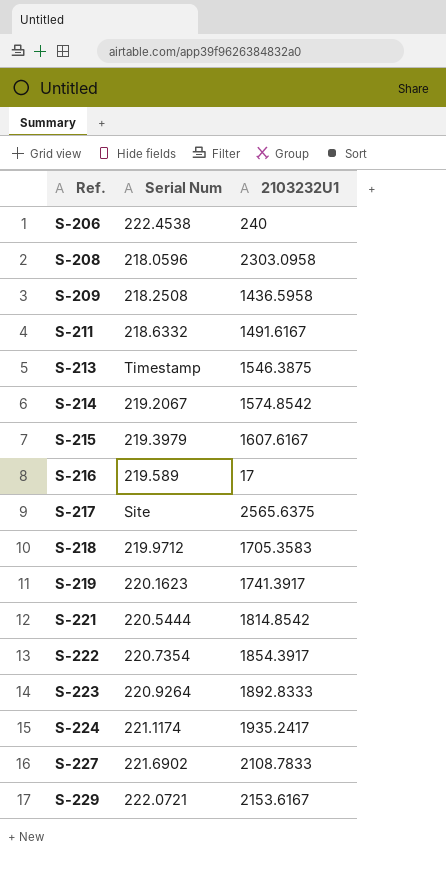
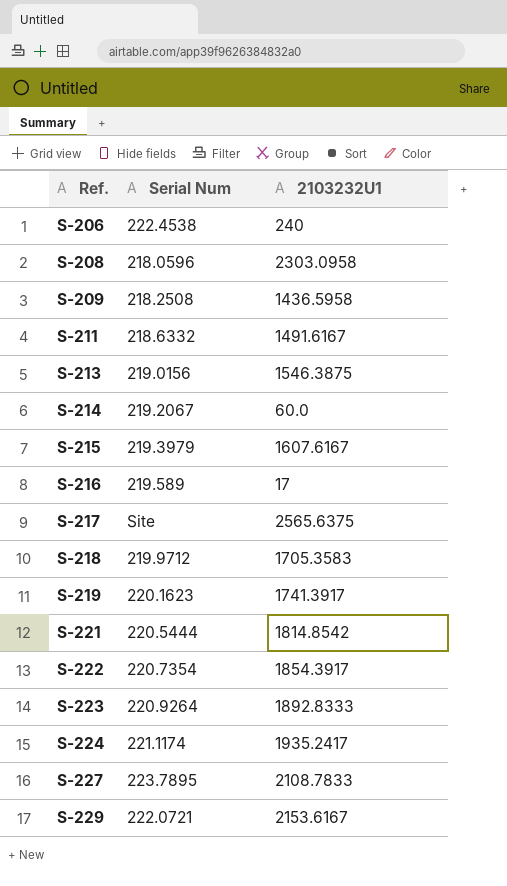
S-213 | Serial Num: Timestamp -> 219.0156
S-214 | 2103232U1: 1574.8542 -> 60.0
S-227 | Serial Num: 221.6902 -> 223.7895

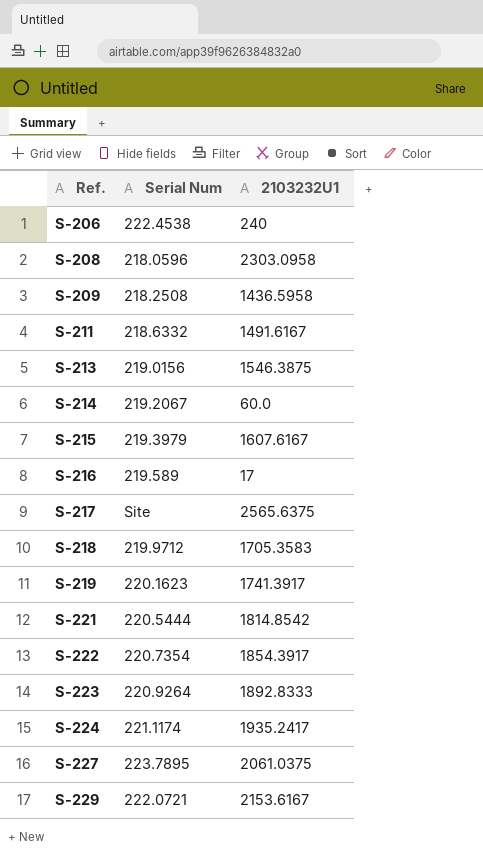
S-227 | 2103232U1: 2108.7833 -> 2061.0375

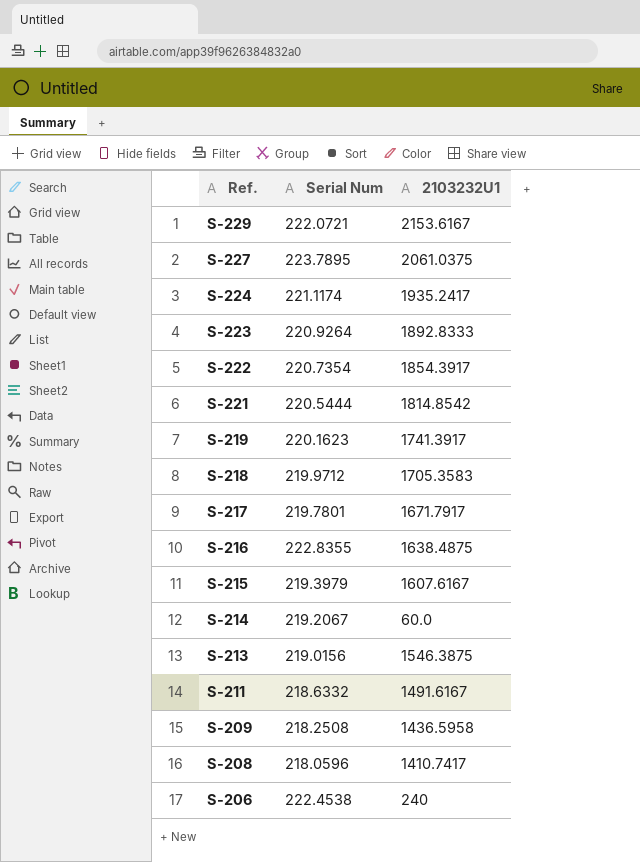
row order: Ref. ascending -> Ref. descending
S-217 | Serial Num: Site -> 219.7801
S-217 | 2103232U1: 2565.6375 -> 1671.7917
S-216 | Serial Num: 219.589 -> 222.8355
S-216 | 2103232U1: 17 -> 1638.4875
S-208 | 2103232U1: 2303.0958 -> 1410.7417

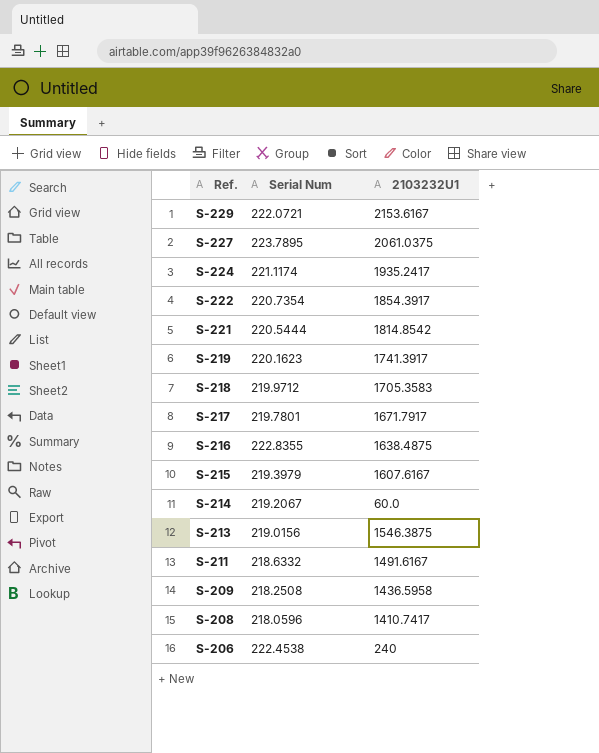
row S-223: 220.9264 | 1892.8333 -> none

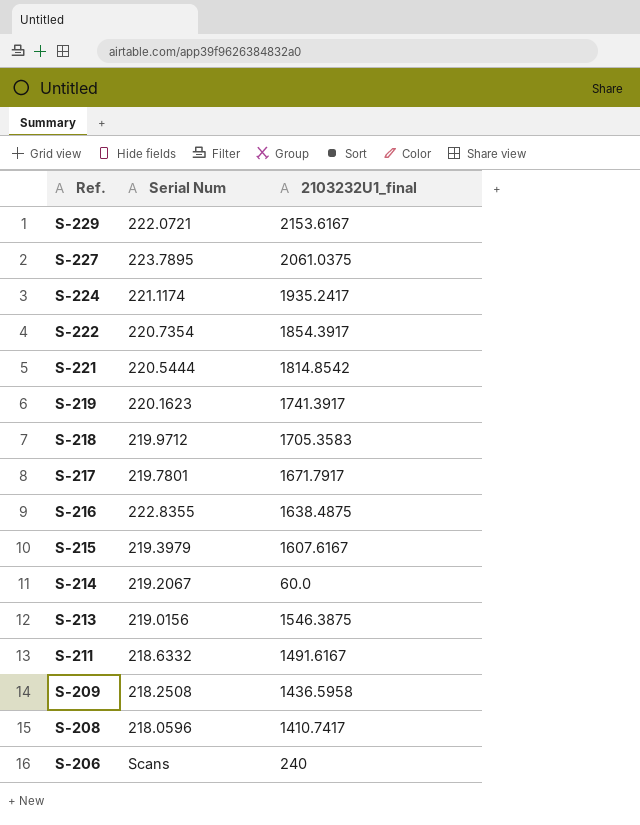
column name: 2103232U1 -> 2103232U1_final
S-206 | Serial Num: 222.4538 -> Scans

